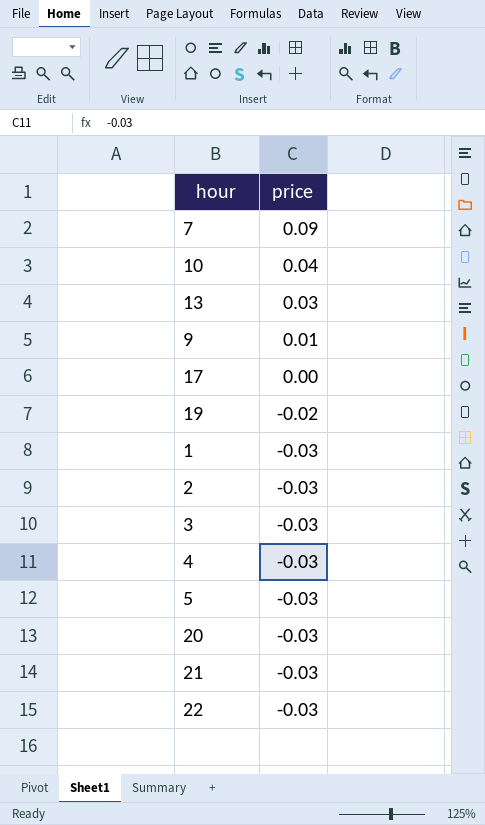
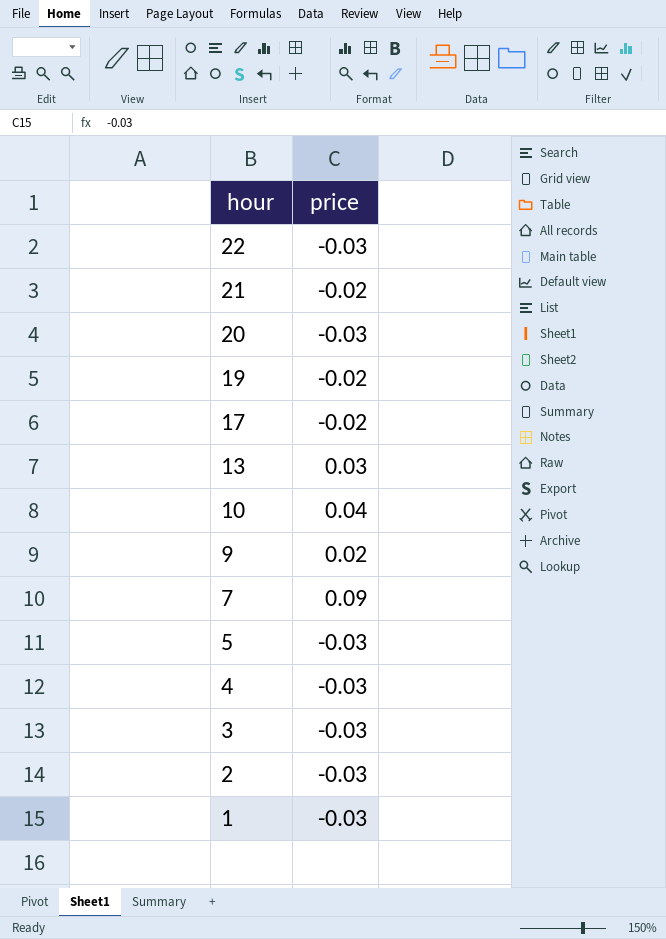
row order: price descending -> hour descending
21 | price: -0.03 -> -0.02
17 | price: 0.00 -> -0.02
9 | price: 0.01 -> 0.02

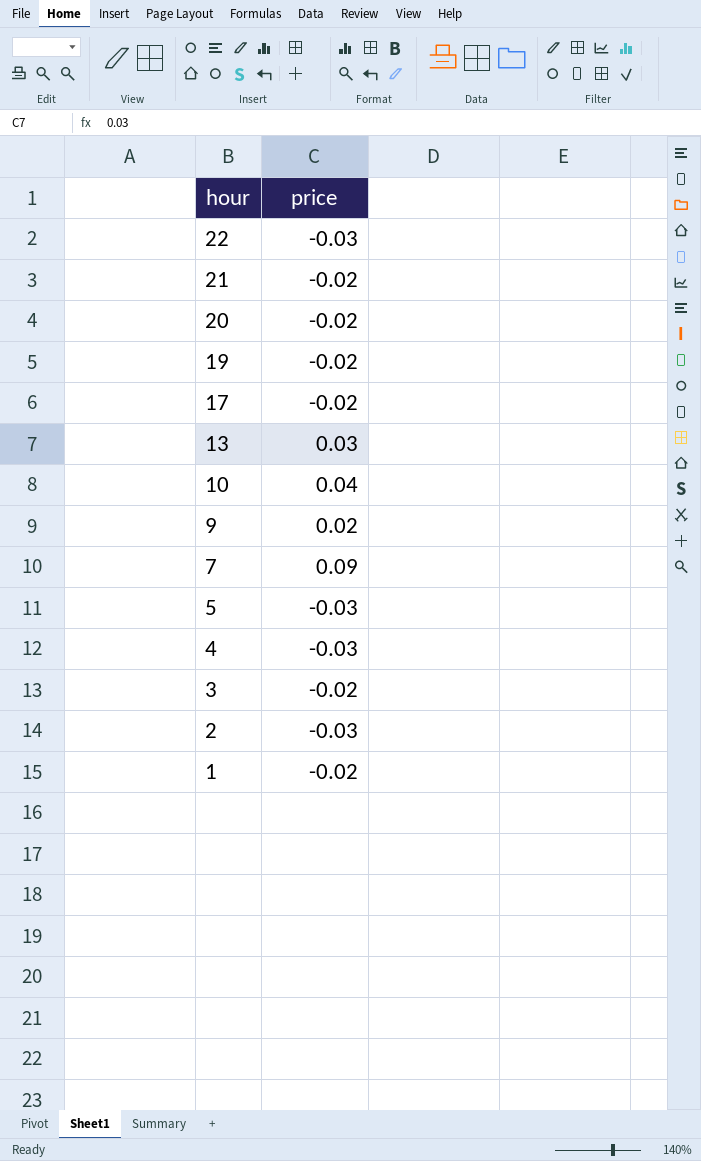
20 | price: -0.03 -> -0.02
3 | price: -0.03 -> -0.02
1 | price: -0.03 -> -0.02

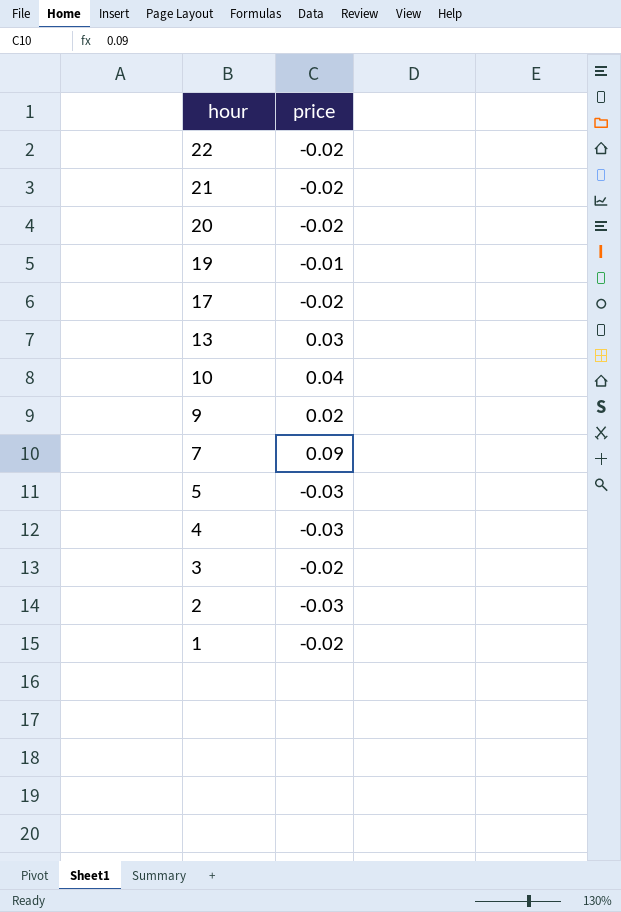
22 | price: -0.03 -> -0.02
19 | price: -0.02 -> -0.01

